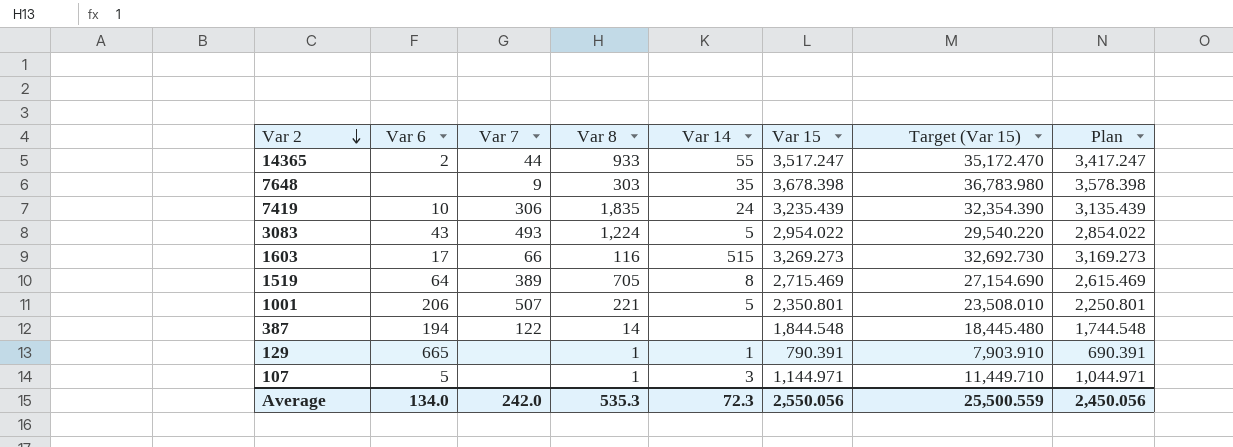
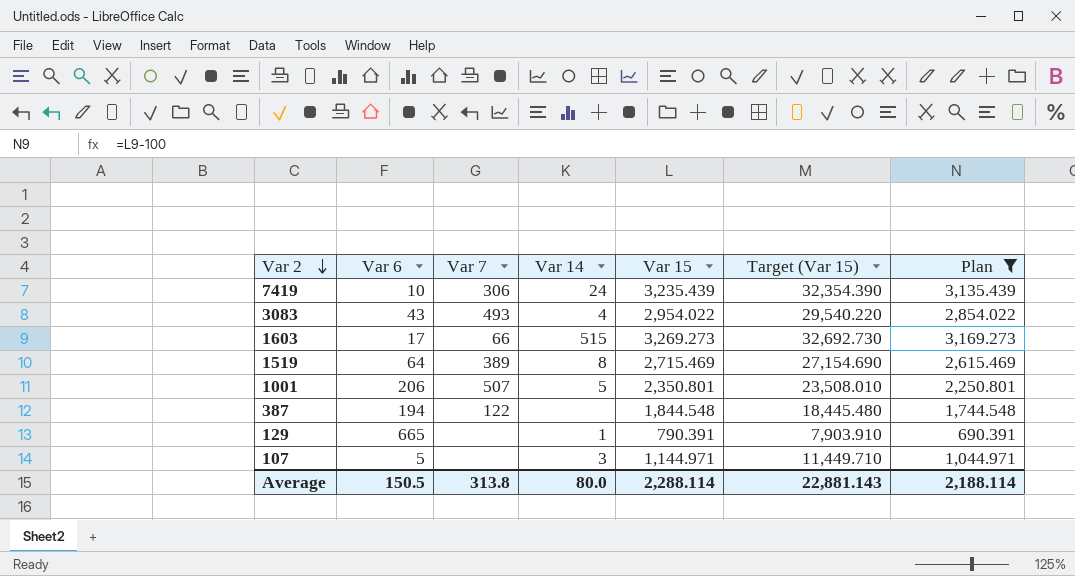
filter: none -> Plan <= 3,169.273
column Var 8 | position: 4 -> none
3083 | Var 14: 5 -> 4
Average | Var 6: 134.0 -> 150.5
Average | Var 7: 242.0 -> 313.8
Average | Var 14: 72.3 -> 80.0
Average | Var 15: 2,550.056 -> 2,288.114
Average | Target (Var 15): 25,500.559 -> 22,881.143
Average | Plan: 2,450.056 -> 2,188.114

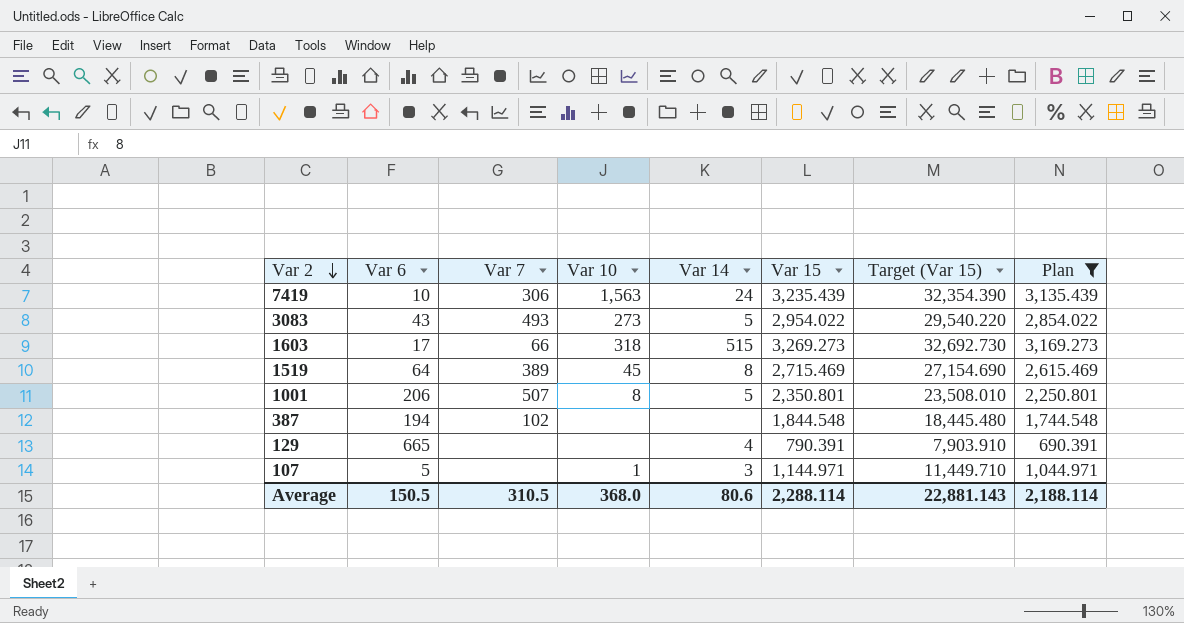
column Var 10 | position: none -> 4
3083 | Var 14: 4 -> 5
387 | Var 7: 122 -> 102
129 | Var 14: 1 -> 4
Average | Var 7: 313.8 -> 310.5
Average | Var 14: 80.0 -> 80.6

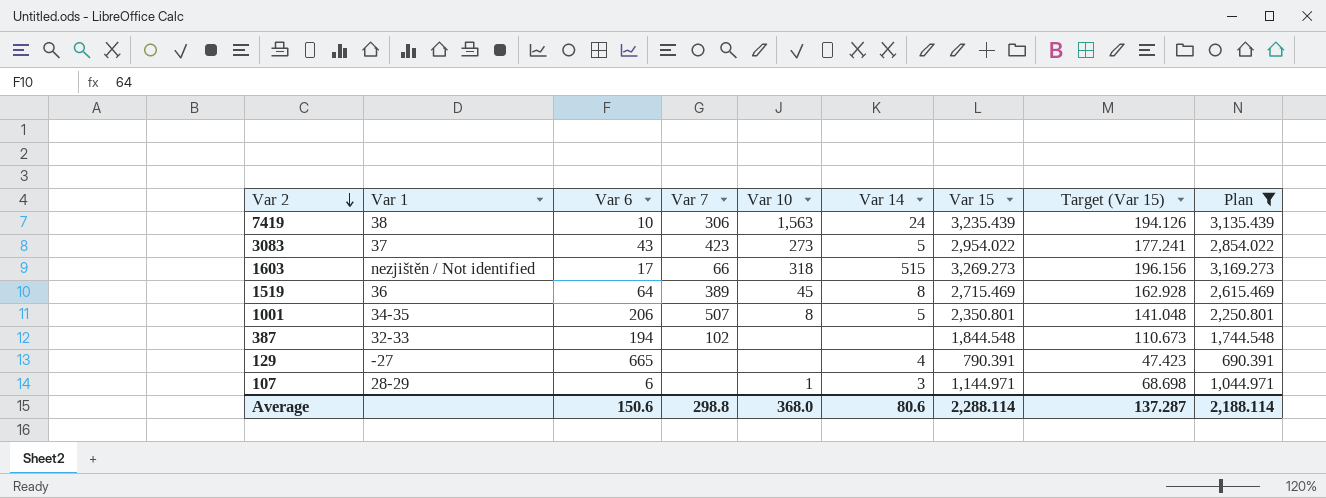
column Var 1 | position: none -> 2
column Target (Var 15) | formula: [Var 15] * 10 -> [Var 15] * 0.06
3083 | Var 7: 493 -> 423
107 | Var 6: 5 -> 6
Average | Var 6: 150.5 -> 150.6
Average | Var 7: 310.5 -> 298.8
Average | Target (Var 15): 22,881.143 -> 137.287

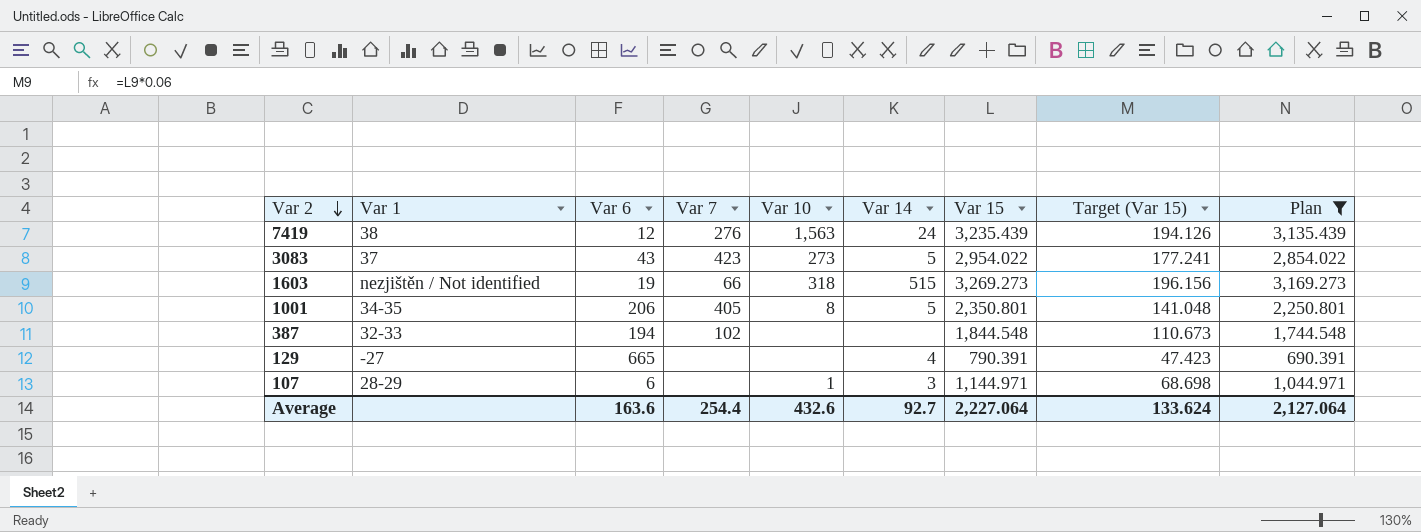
row 1519: 36 | 64 | 389 | 45 | 8 | 2,715.469 | 162.928 | 2,615.469 -> none
7419 | Var 6: 10 -> 12
7419 | Var 7: 306 -> 276
1603 | Var 6: 17 -> 19
1001 | Var 7: 507 -> 405
Average | Var 6: 150.6 -> 163.6
Average | Var 7: 298.8 -> 254.4
Average | Var 10: 368.0 -> 432.6
Average | Var 14: 80.6 -> 92.7
Average | Var 15: 2,288.114 -> 2,227.064
Average | Target (Var 15): 137.287 -> 133.624
Average | Plan: 2,188.114 -> 2,127.064

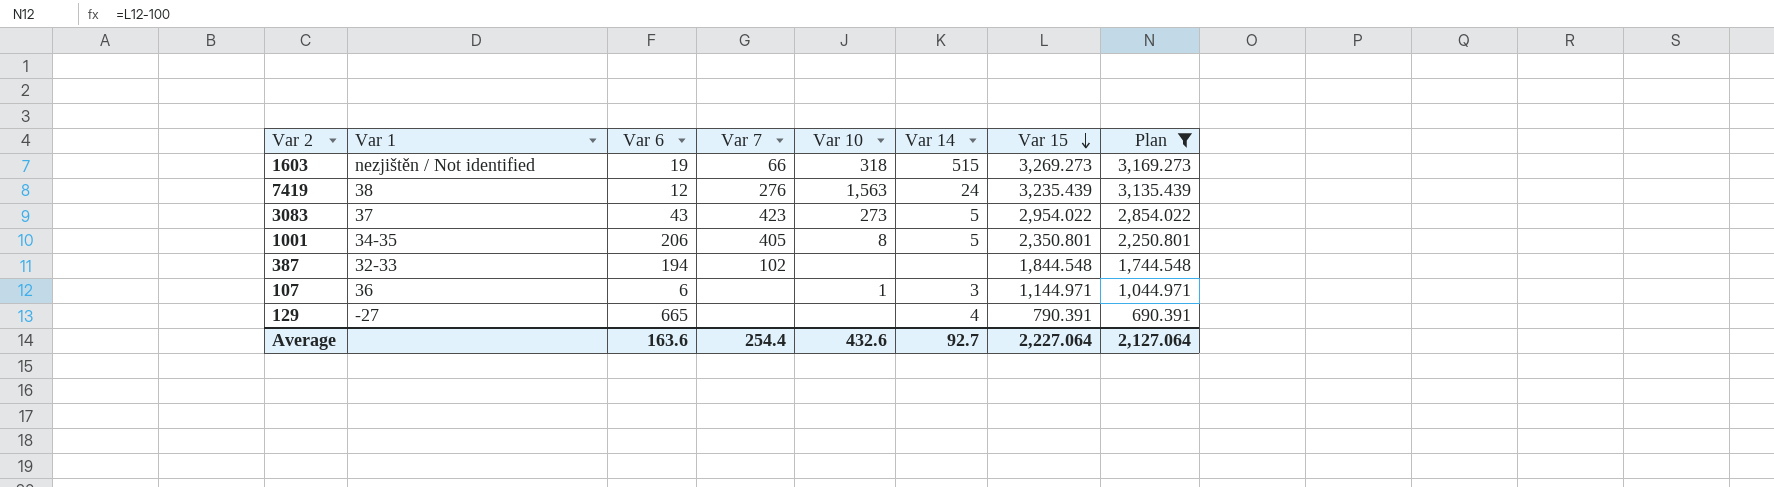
row order: Var 2 descending -> Var 15 descending
column Target (Var 15) | formula: [Var 15] * 0.06 -> none
107 | Var 1: 28-29 -> 36

